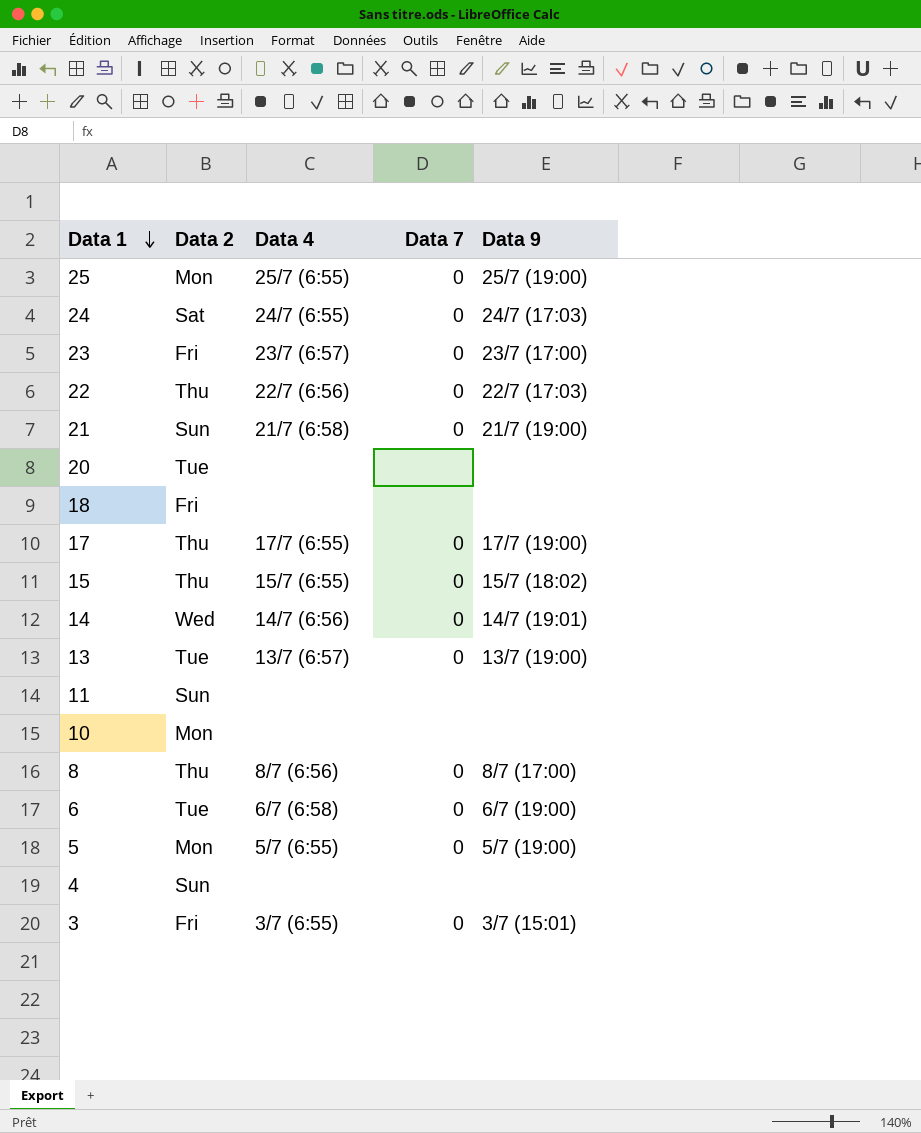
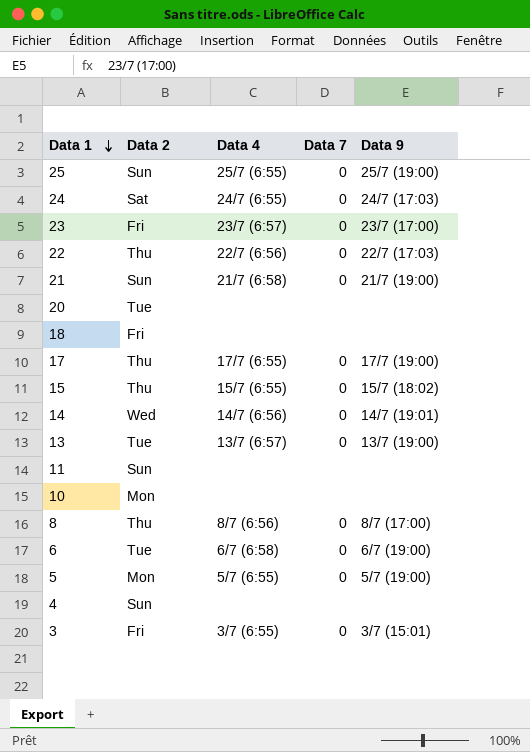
25 | Data 2: Mon -> Sun

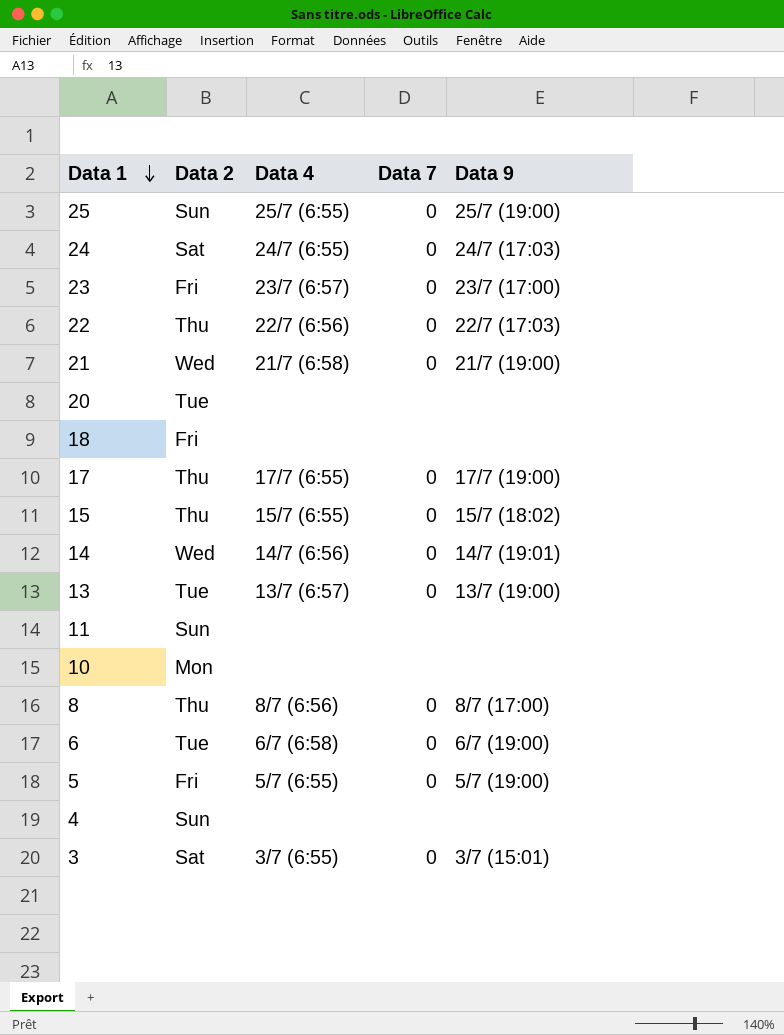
21 | Data 2: Sun -> Wed
5 | Data 2: Mon -> Fri
3 | Data 2: Fri -> Sat

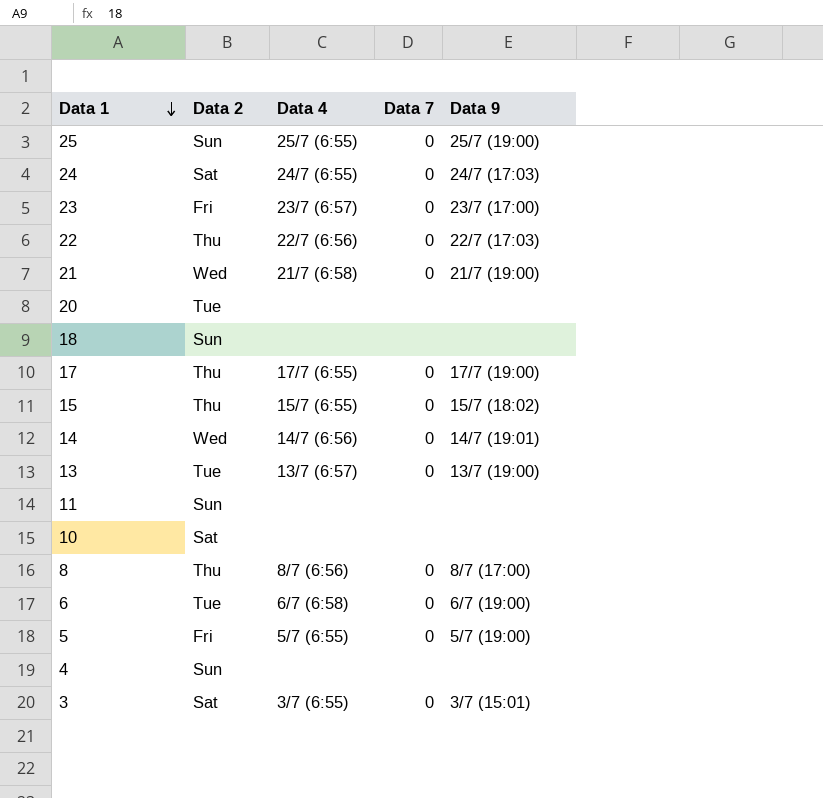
18 | Data 2: Fri -> Sun
10 | Data 2: Mon -> Sat

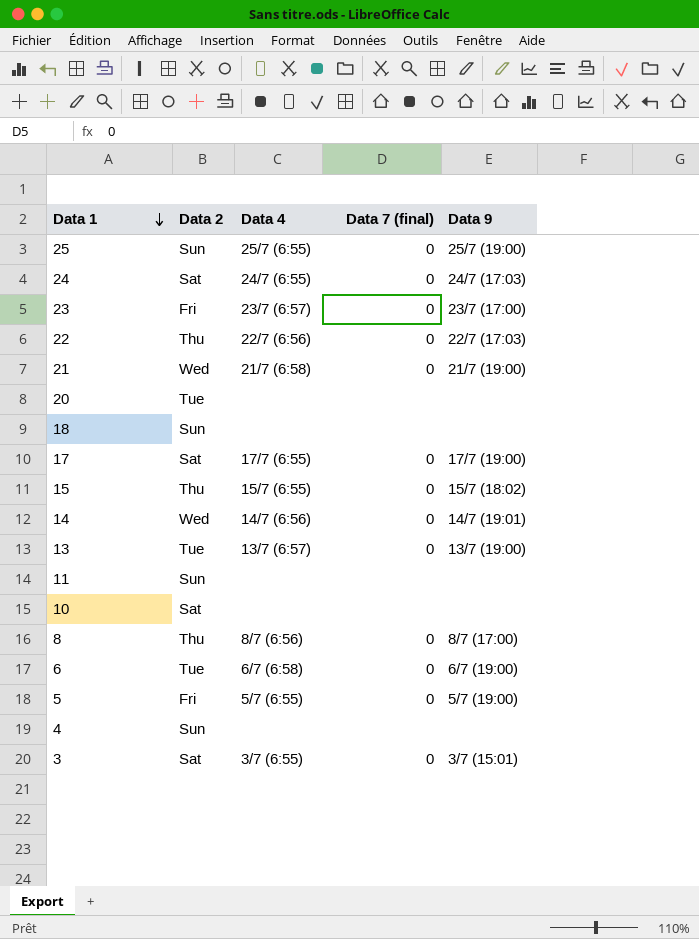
column name: Data 7 -> Data 7 (final)
17 | Data 2: Thu -> Sat

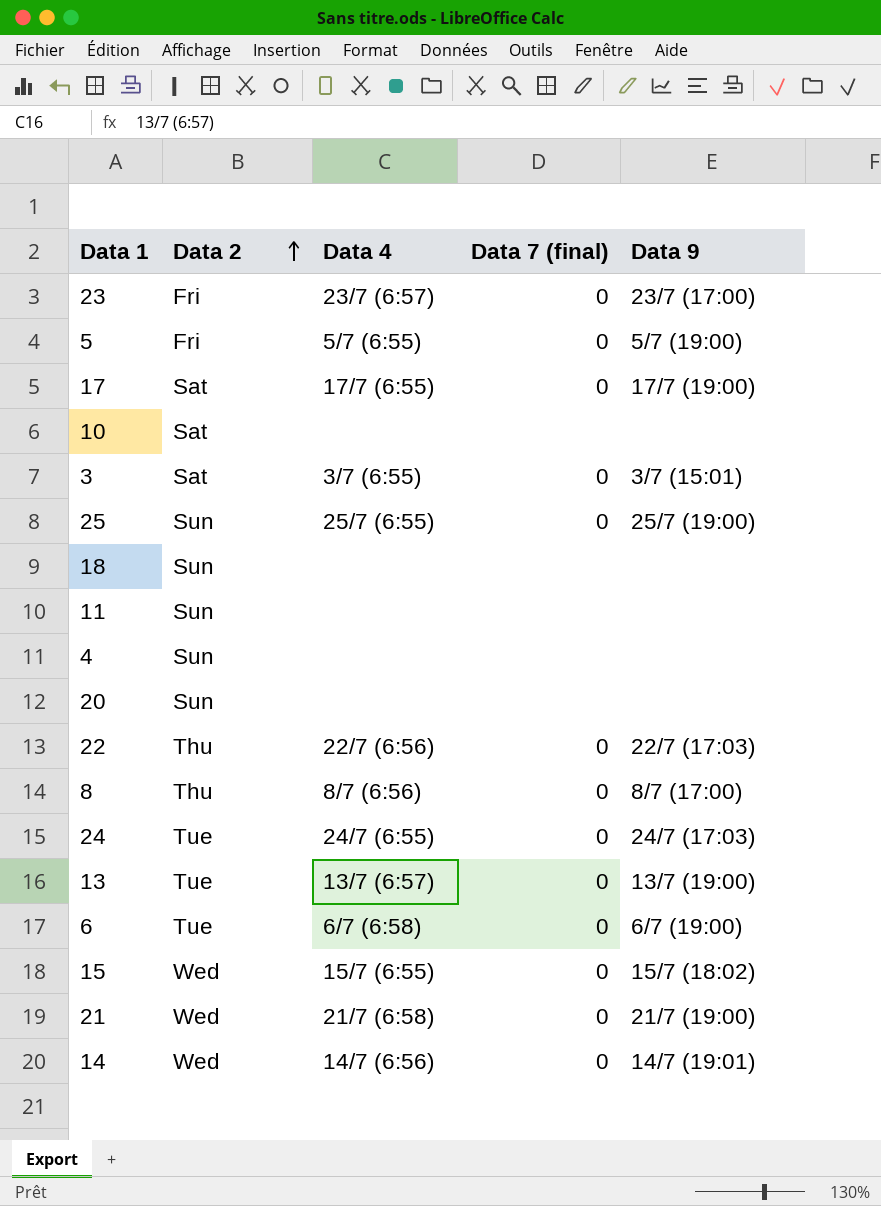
row order: Data 1 descending -> Data 2 ascending
20 | Data 2: Tue -> Sun
24 | Data 2: Sat -> Tue
15 | Data 2: Thu -> Wed

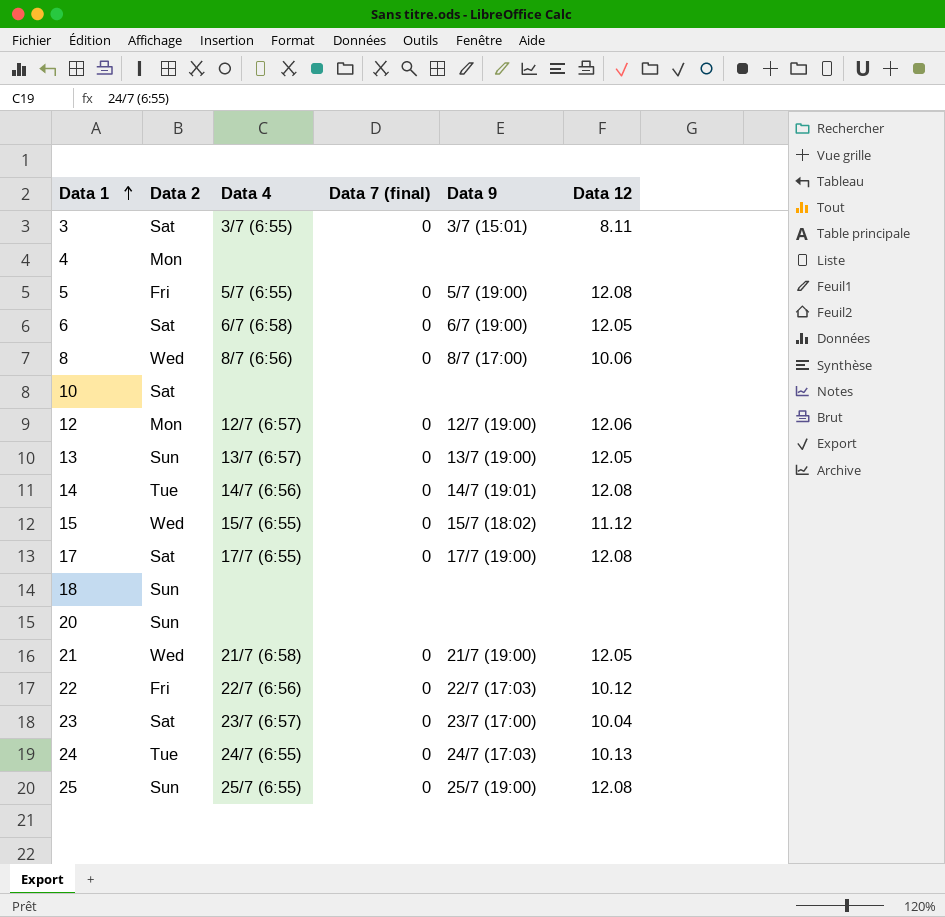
row order: Data 2 ascending -> Data 1 ascending
column Data 12 | position: none -> 6
row 11: Sun | none | none | none -> none
4 | Data 2: Sun -> Mon
6 | Data 2: Tue -> Sat
8 | Data 2: Thu -> Wed
row 12: none -> Mon | 12/7 (6:57) | 0 | 12/7 (19:00) | 12.06
13 | Data 2: Tue -> Sun
14 | Data 2: Wed -> Tue
22 | Data 2: Thu -> Fri
23 | Data 2: Fri -> Sat

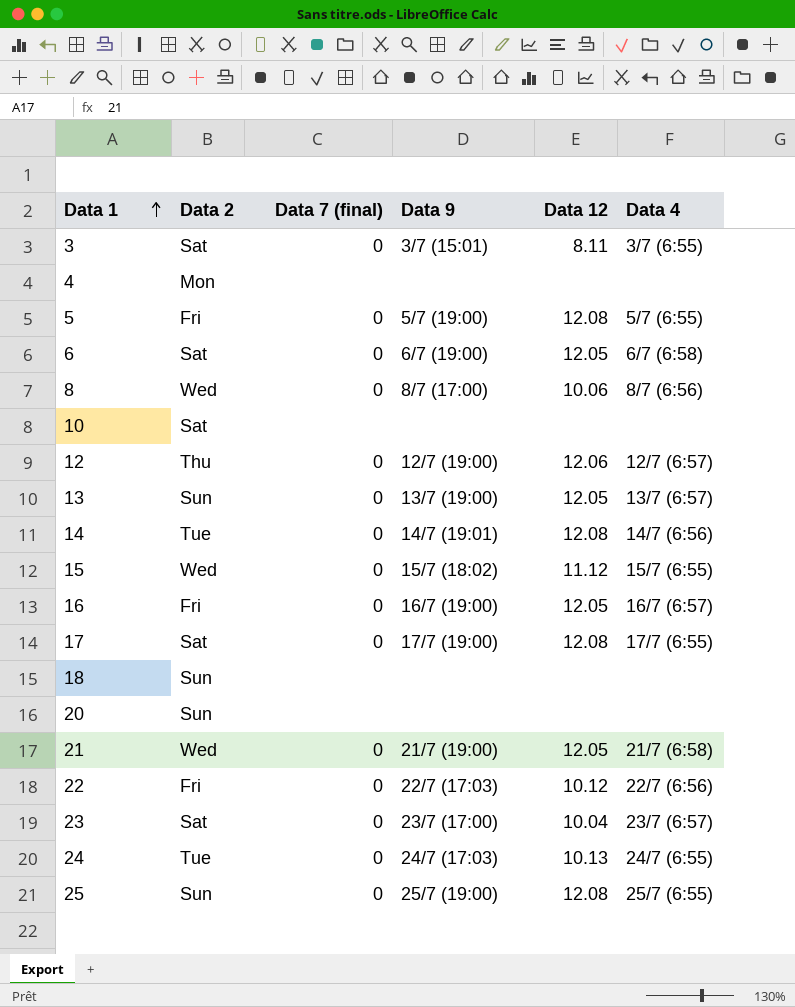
column Data 4 | position: 3 -> 6
12 | Data 2: Mon -> Thu
row 16: none -> Fri | 0 | 16/7 (19:00) | 12.05 | 16/7 (6:57)

